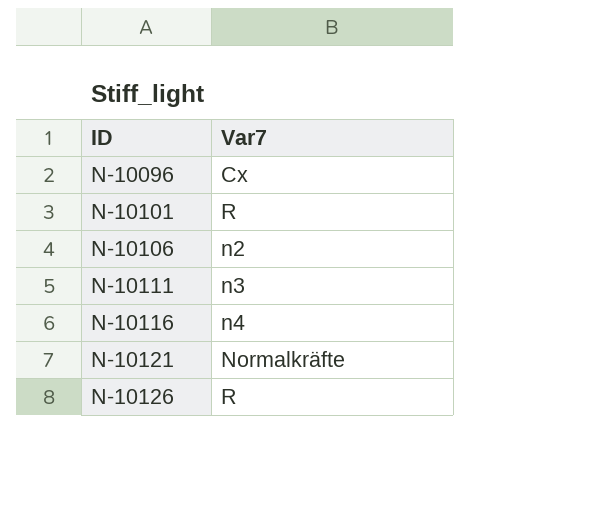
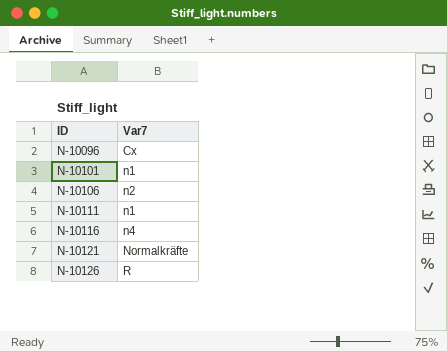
N-10101 | Var7: R -> n1
N-10111 | Var7: n3 -> n1

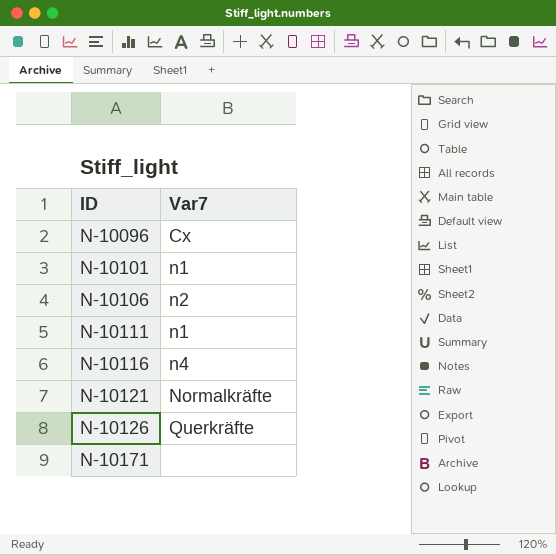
N-10126 | Var7: R -> Querkräfte
row N-10171: none -> none

